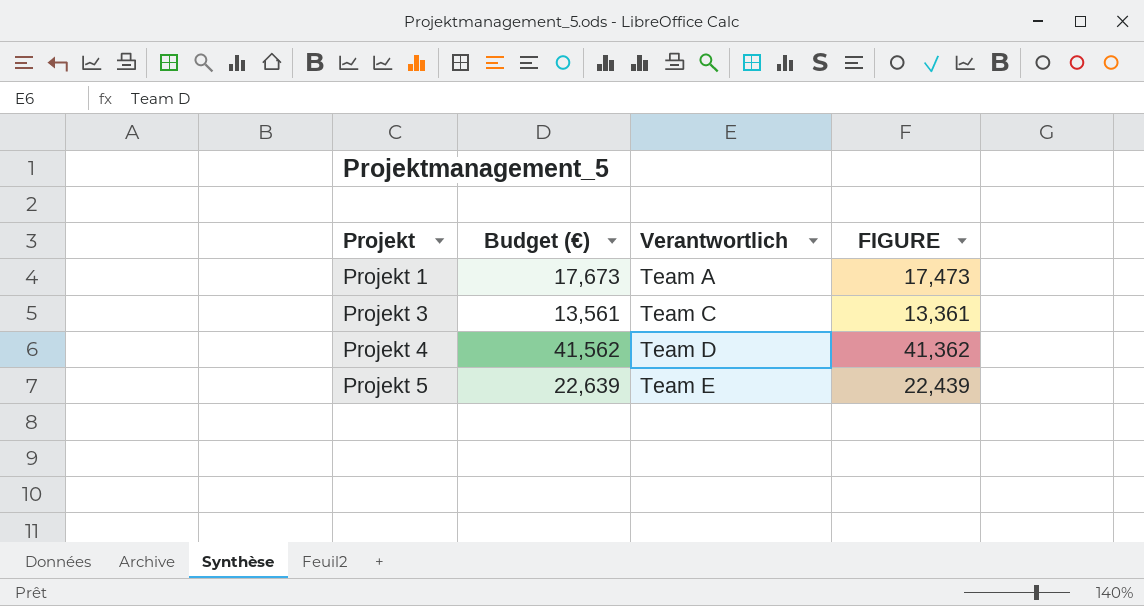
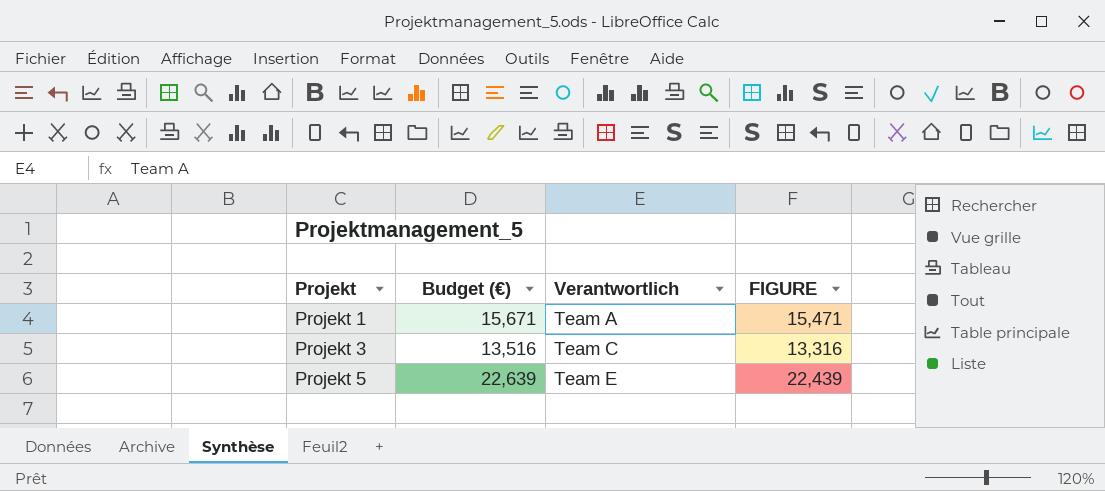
row Projekt 4: 41,562 | Team D | 41,362 -> none
Projekt 1 | Budget (€): 17,673 -> 15,671
Projekt 1 | FIGURE: 17,473 -> 15,471
Projekt 3 | Budget (€): 13,561 -> 13,516
Projekt 3 | FIGURE: 13,361 -> 13,316

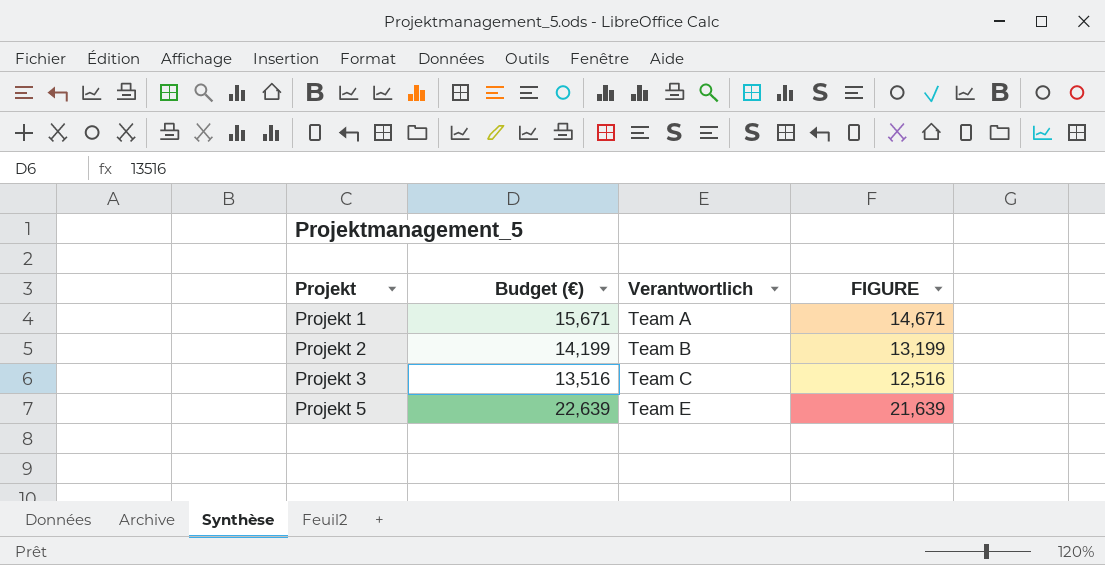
column FIGURE | formula: [Budget (€)] - 200 -> [Budget (€)] - 1000
row Projekt 2: none -> 14,199 | Team B | 13,199

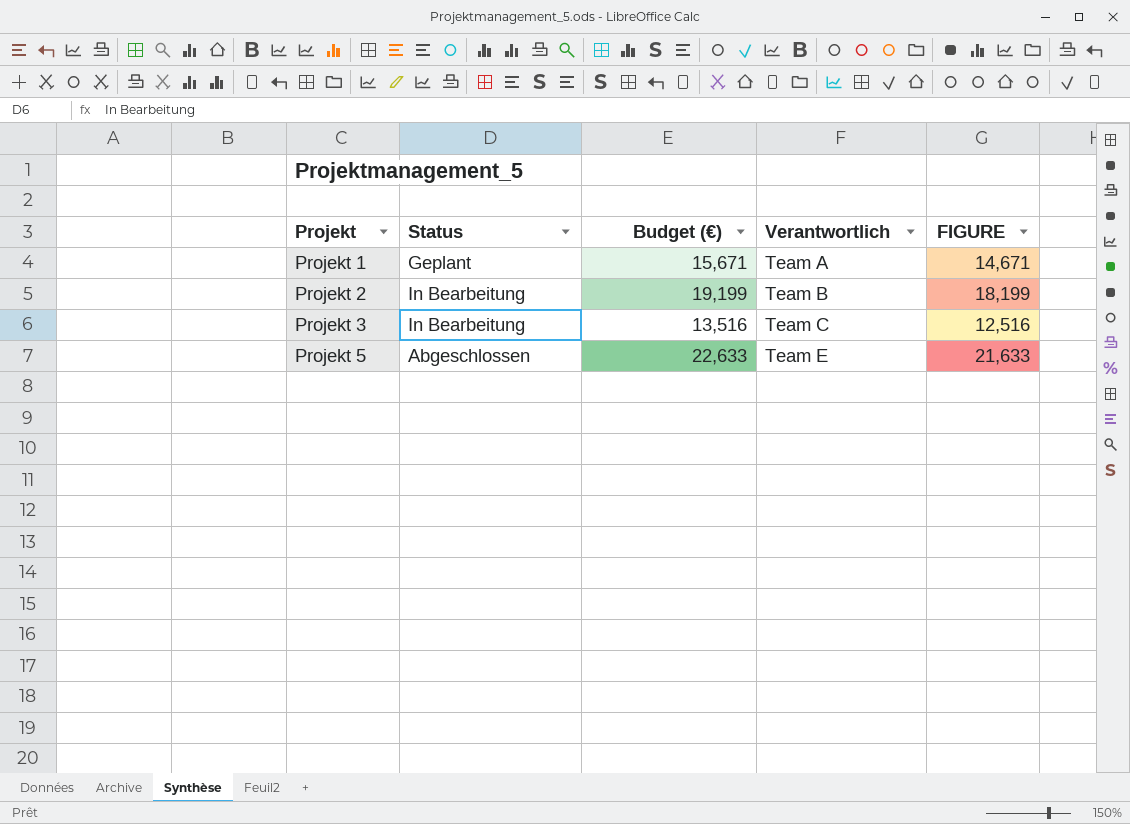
column Status | position: none -> 2
Projekt 2 | Budget (€): 14,199 -> 19,199
Projekt 2 | FIGURE: 13,199 -> 18,199
Projekt 5 | Budget (€): 22,639 -> 22,633
Projekt 5 | FIGURE: 21,639 -> 21,633

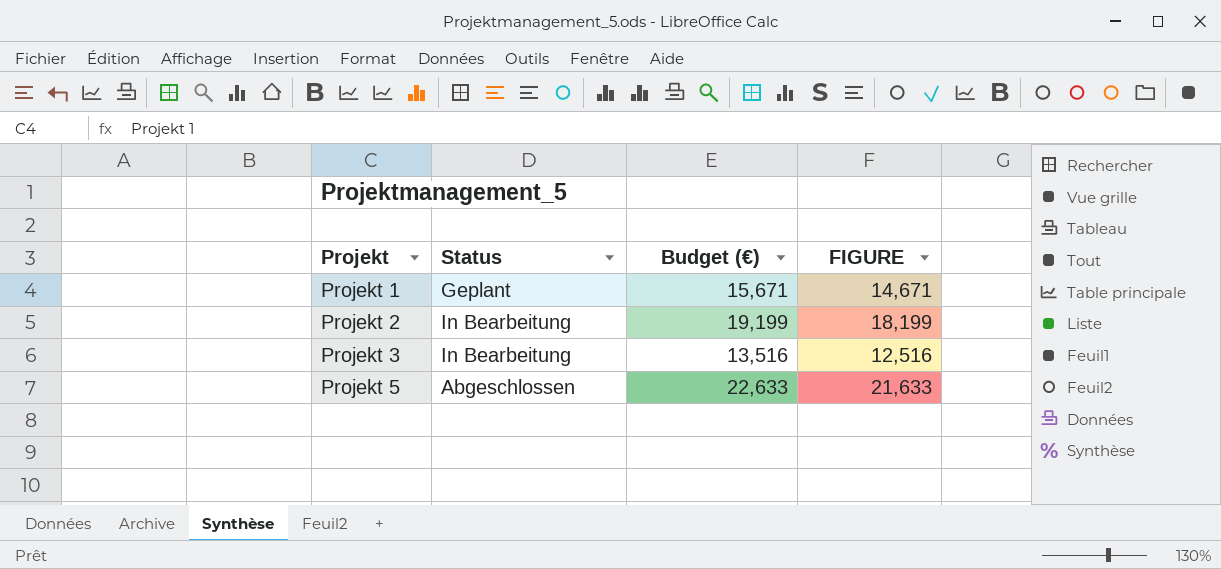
column Verantwortlich | position: 4 -> none

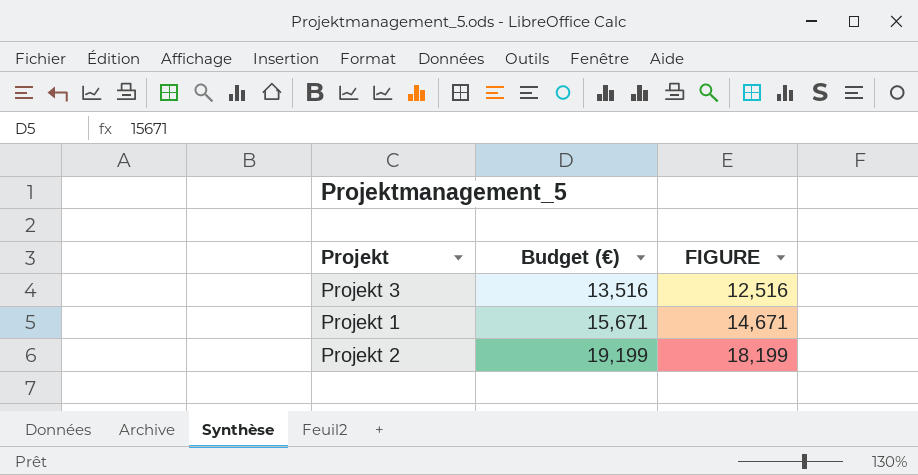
row order: Projekt ascending -> Budget (€) ascending
column Status | position: 2 -> none
row Projekt 5: Abgeschlossen | 22,633 | 21,633 -> none

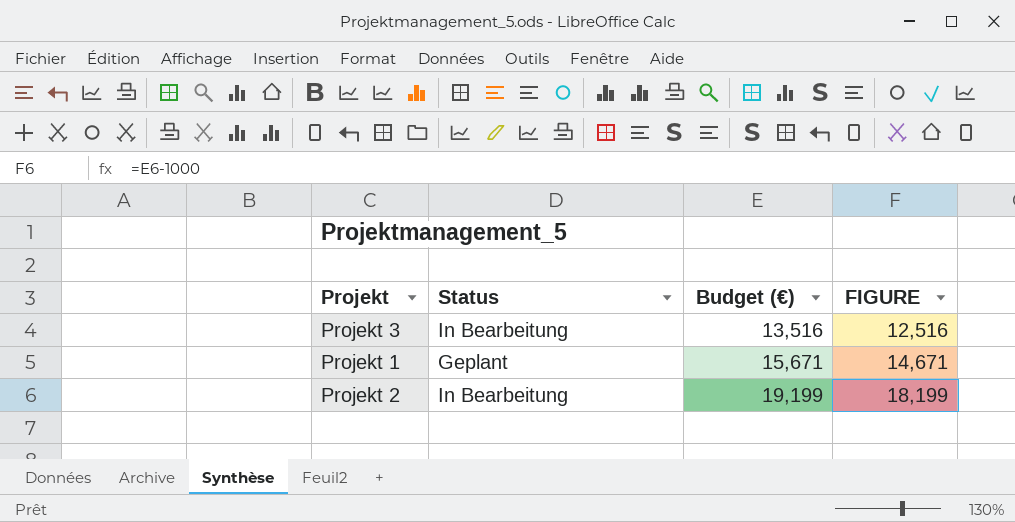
column Status | position: none -> 2

